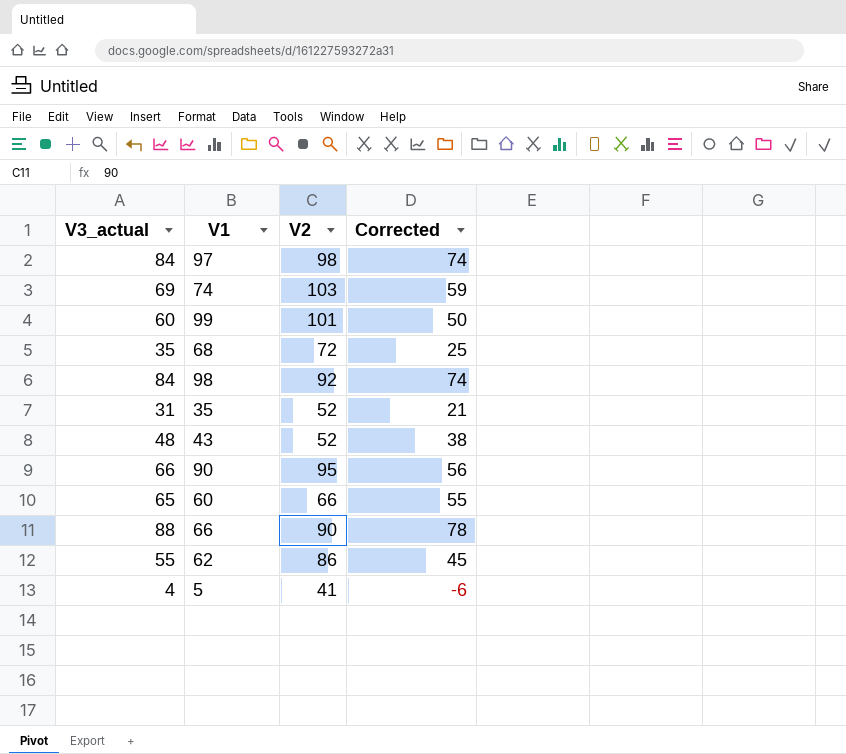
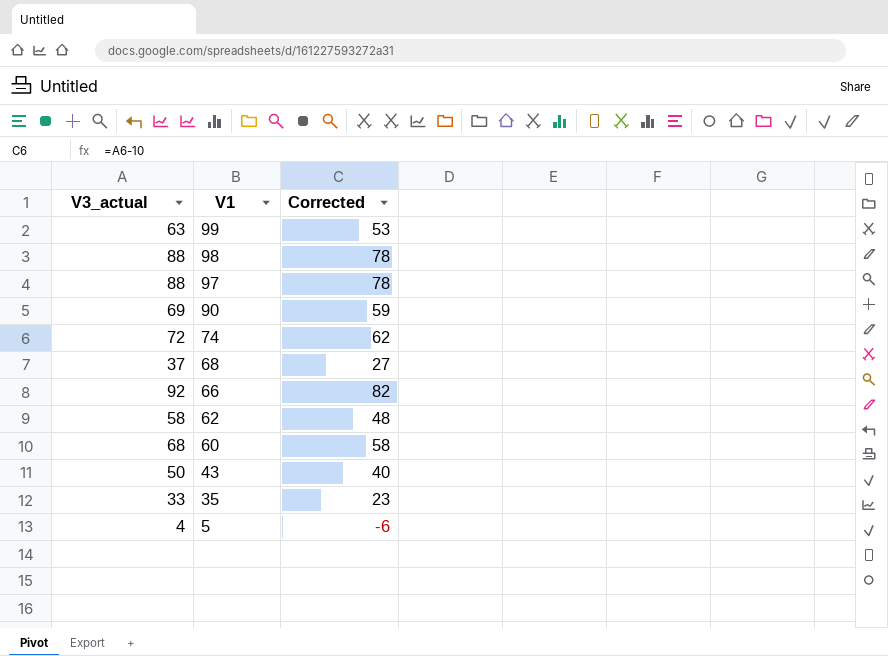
row order: none -> V1 descending
column V2 | position: 3 -> none
99 | V3_actual: 60 -> 63
99 | Corrected: 50 -> 53
98 | V3_actual: 84 -> 88
98 | Corrected: 74 -> 78
97 | V3_actual: 84 -> 88
97 | Corrected: 74 -> 78
90 | V3_actual: 66 -> 69
90 | Corrected: 56 -> 59
74 | V3_actual: 69 -> 72
74 | Corrected: 59 -> 62
68 | V3_actual: 35 -> 37
68 | Corrected: 25 -> 27
66 | V3_actual: 88 -> 92
66 | Corrected: 78 -> 82
62 | V3_actual: 55 -> 58
62 | Corrected: 45 -> 48
60 | V3_actual: 65 -> 68
60 | Corrected: 55 -> 58
43 | V3_actual: 48 -> 50
43 | Corrected: 38 -> 40
35 | V3_actual: 31 -> 33
35 | Corrected: 21 -> 23

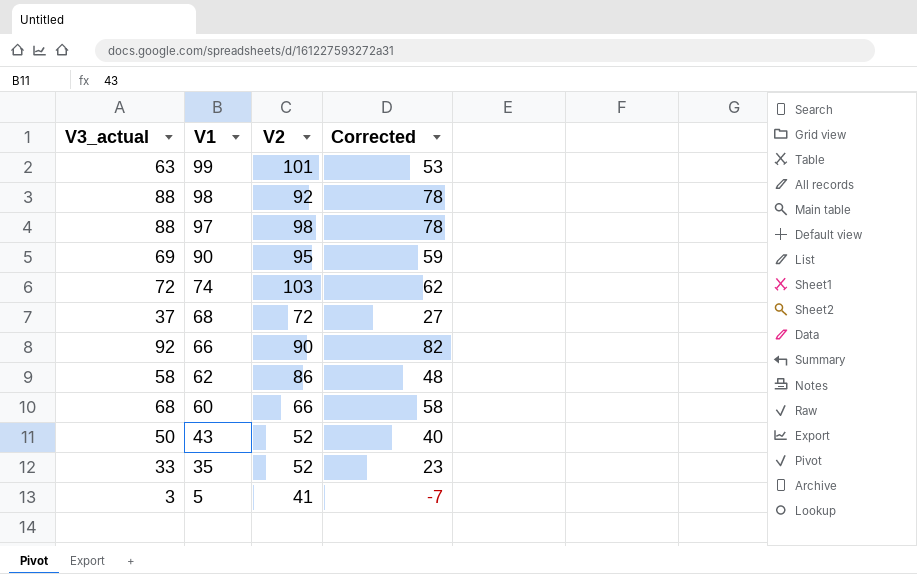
column V2 | position: none -> 3
5 | V3_actual: 4 -> 3
5 | Corrected: -6 -> -7

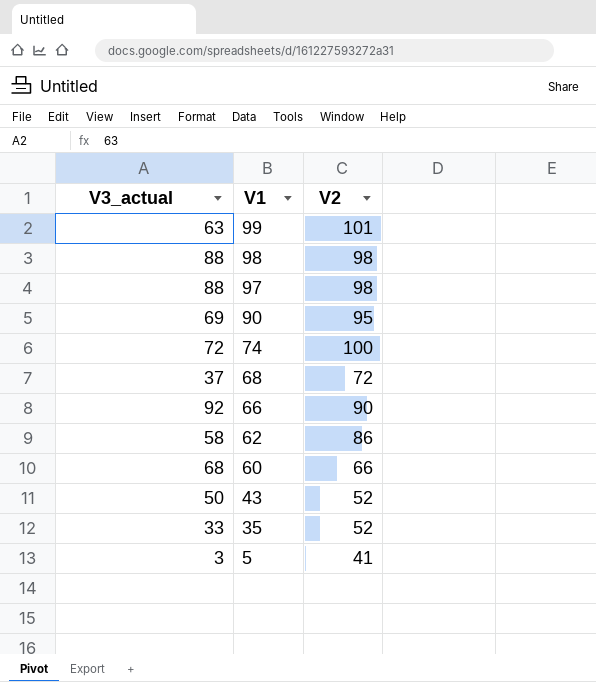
column Corrected | formula: [V3_actual] - 10 -> none
98 | V2: 92 -> 98
74 | V2: 103 -> 100

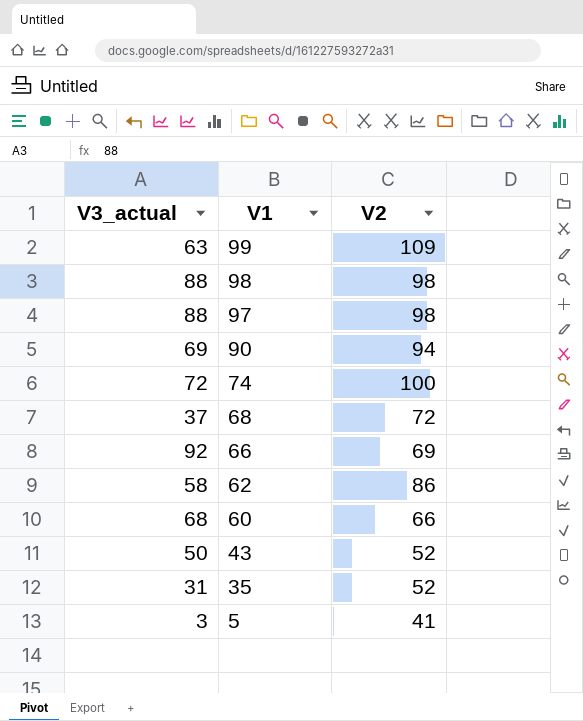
99 | V2: 101 -> 109
90 | V2: 95 -> 94
66 | V2: 90 -> 69
35 | V3_actual: 33 -> 31

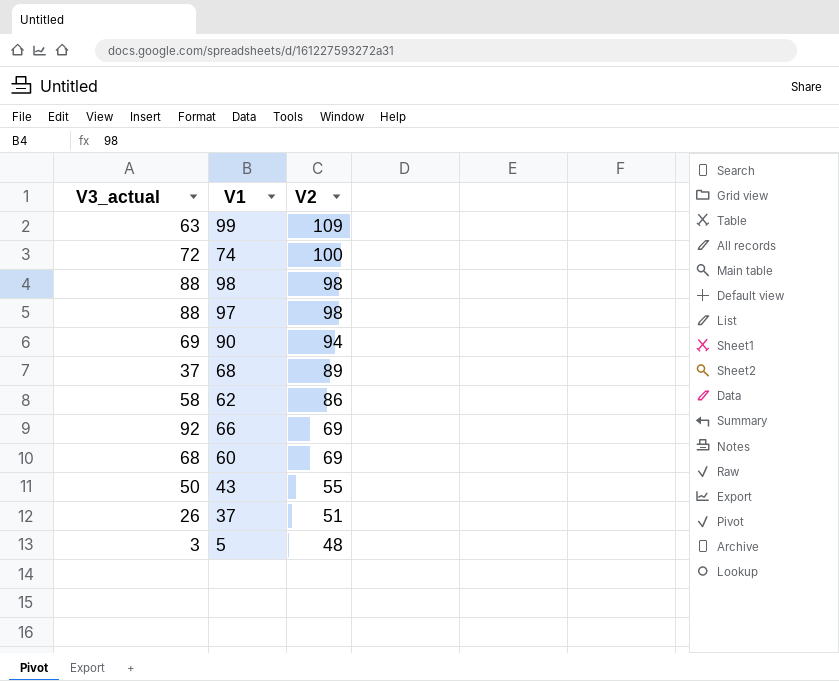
row order: V1 descending -> V2 descending
row 35: 31 | 52 -> none
68 | V2: 72 -> 89
60 | V2: 66 -> 69
43 | V2: 52 -> 55
row 37: none -> 26 | 51
5 | V2: 41 -> 48

